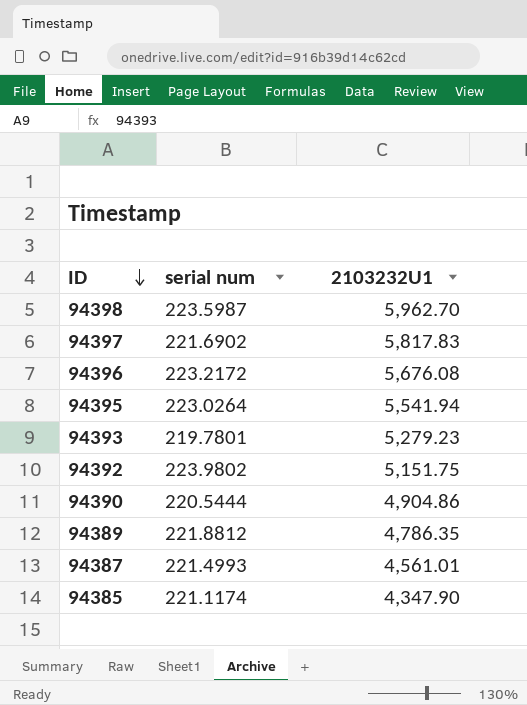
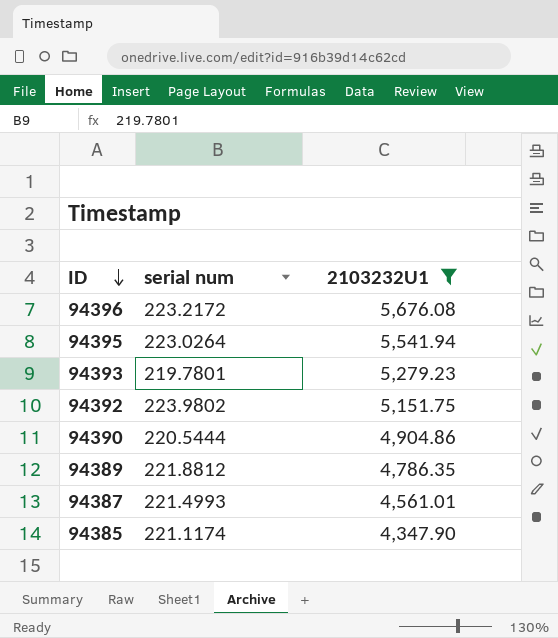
filter: none -> 2103232U1 <= 5,676.08

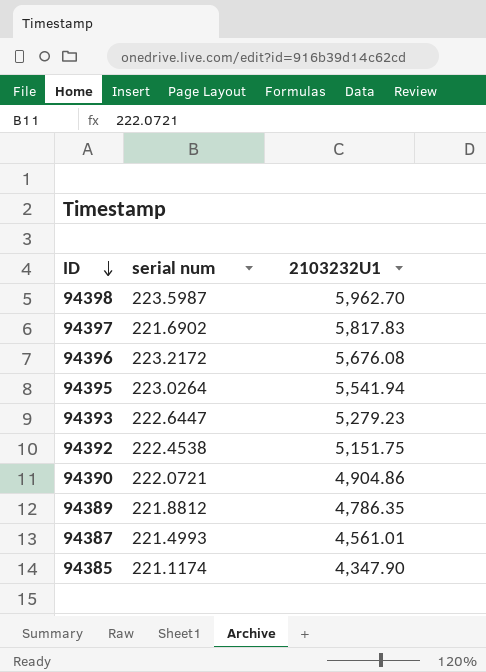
filter: 2103232U1 <= 5,676.08 -> none
94393 | serial num: 219.7801 -> 222.6447
94392 | serial num: 223.9802 -> 222.4538
94390 | serial num: 220.5444 -> 222.0721

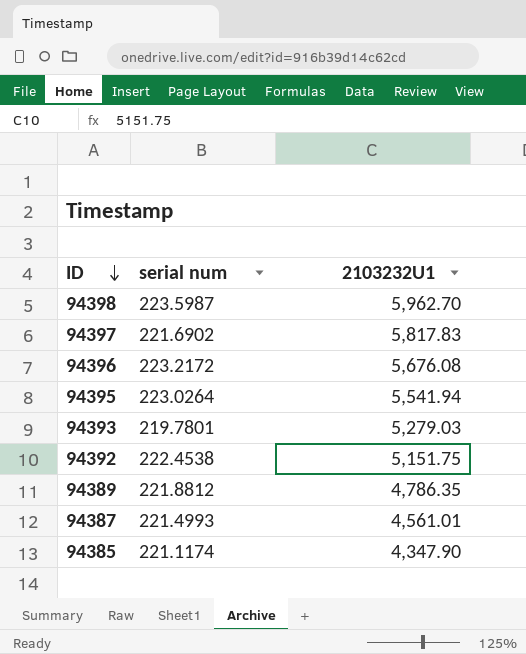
row 94390: 222.0721 | 4,904.86 -> none
94393 | serial num: 222.6447 -> 219.7801
94393 | 2103232U1: 5,279.23 -> 5,279.03

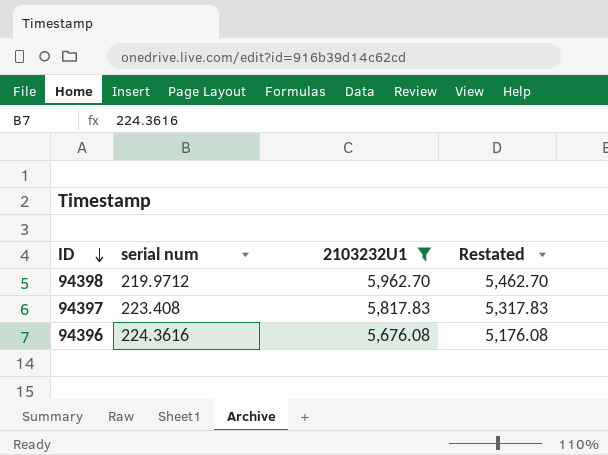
filter: none -> 2103232U1 >= 5,676.08
column Restated | formula: none -> [2103232U1] - 500
94398 | serial num: 223.5987 -> 219.9712
94397 | serial num: 221.6902 -> 223.408
94396 | serial num: 223.2172 -> 224.3616

